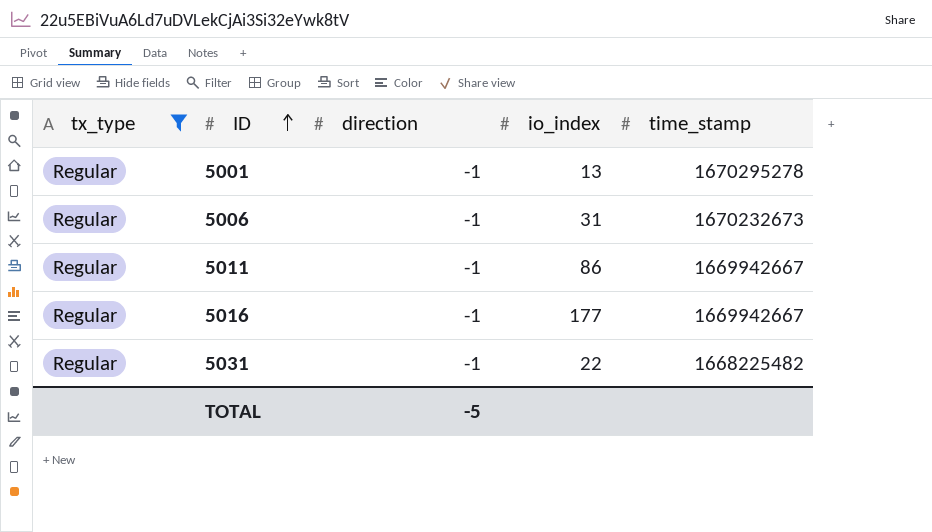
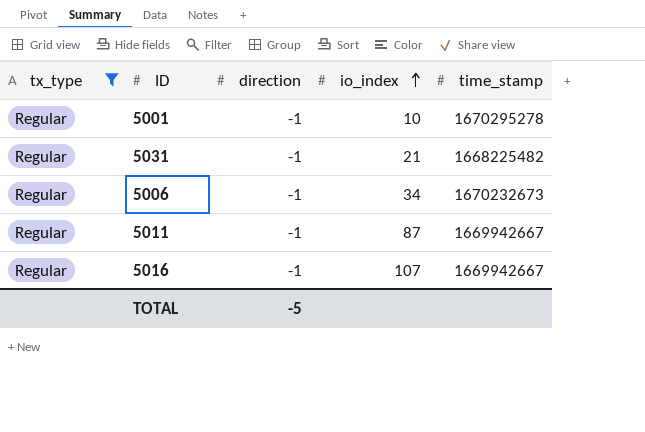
row order: ID ascending -> io_index ascending
5001 | io_index: 13 -> 10
5031 | io_index: 22 -> 21
5006 | io_index: 31 -> 34
5011 | io_index: 86 -> 87
5016 | io_index: 177 -> 107

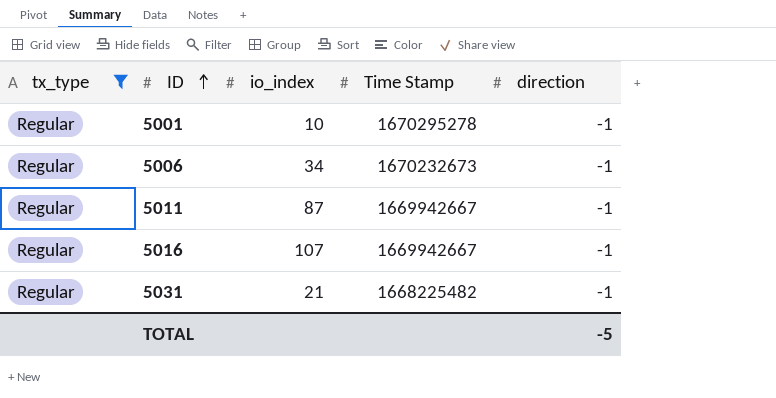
row order: io_index ascending -> ID ascending
column name: time_stamp -> Time Stamp
column direction | position: 3 -> 5

